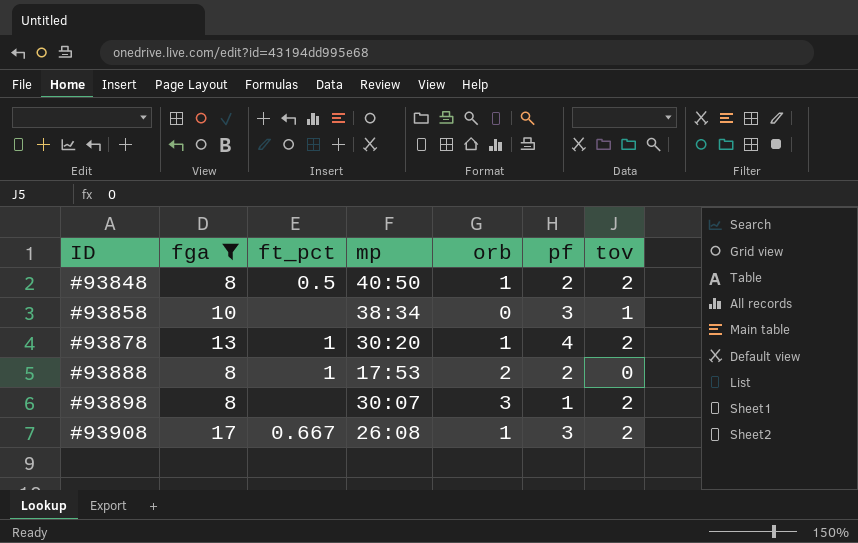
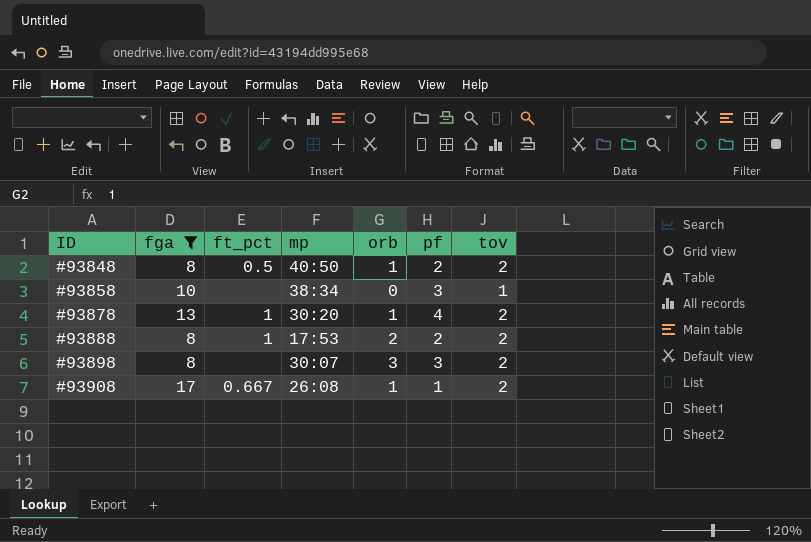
#93888 | tov: 0 -> 2
#93898 | pf: 1 -> 3
#93908 | pf: 3 -> 1

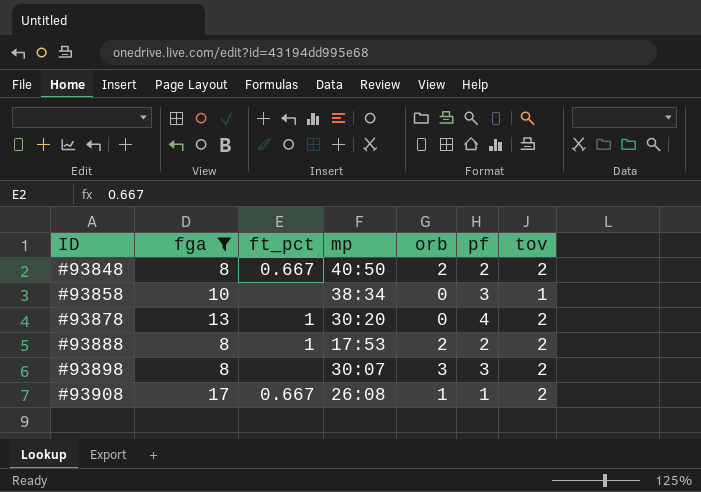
#93848 | ft_pct: 0.5 -> 0.667
#93848 | orb: 1 -> 2
#93878 | orb: 1 -> 0

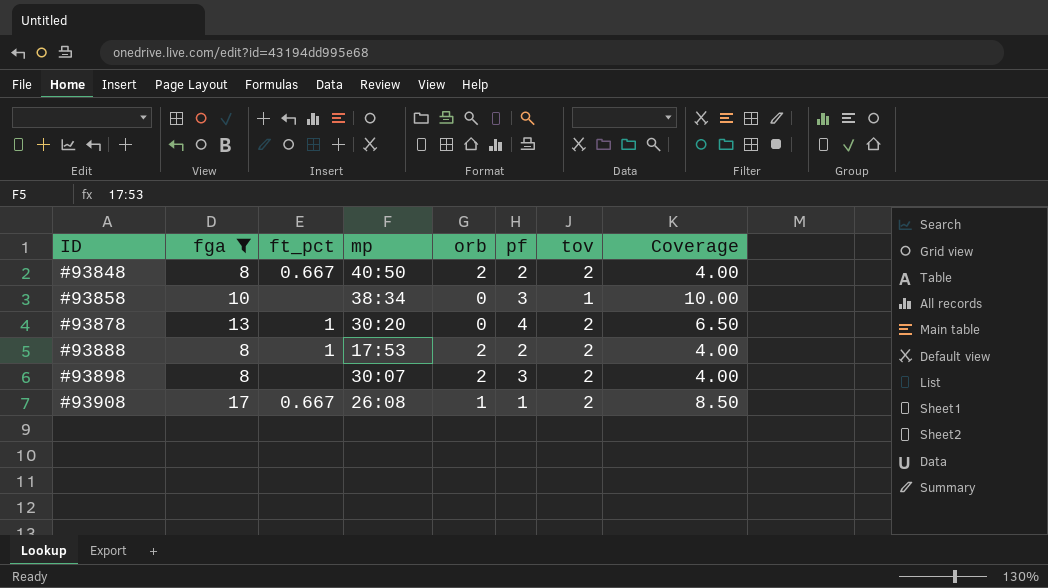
column Coverage | formula: none -> [fga] / [tov]
#93898 | orb: 3 -> 2

